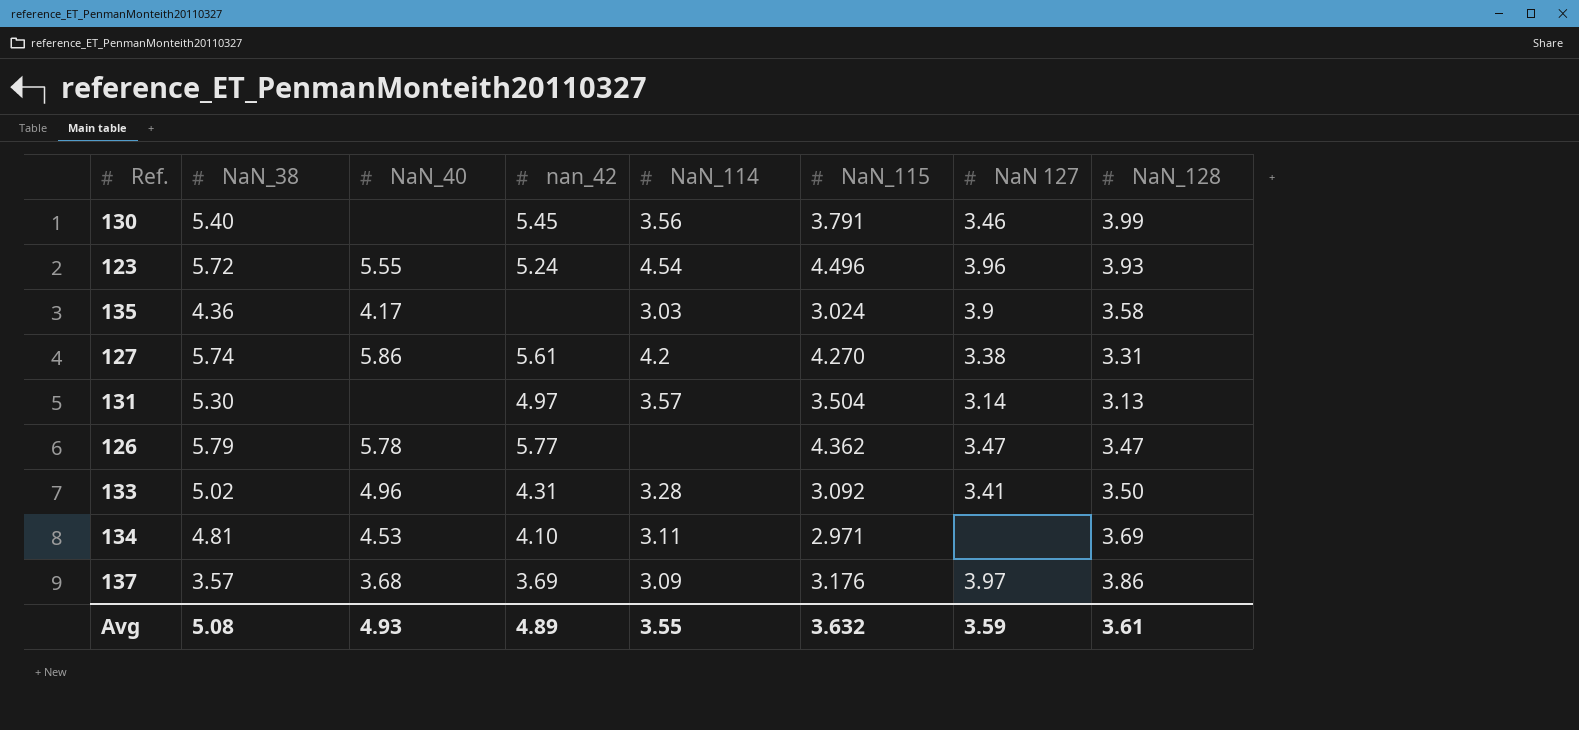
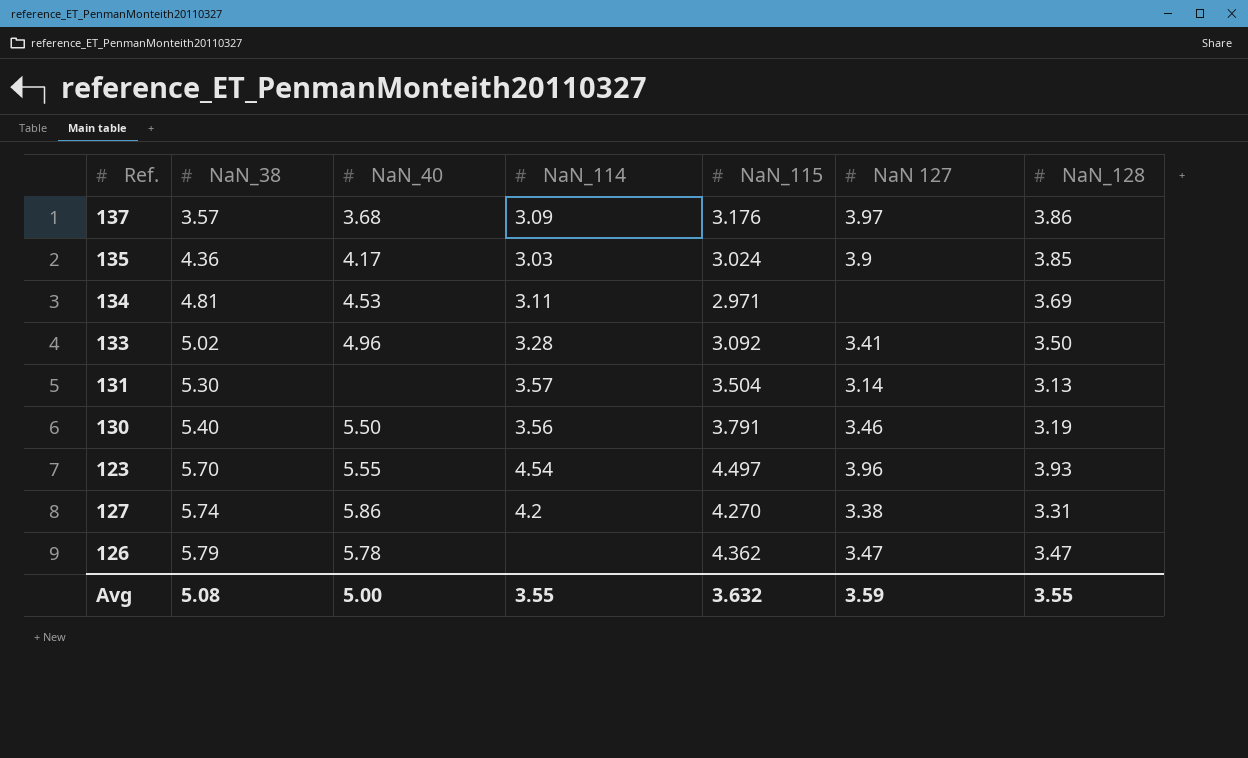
row order: none -> NaN_38 ascending
column nan_42 | position: 4 -> none
135 | NaN_128: 3.58 -> 3.85
130 | NaN_40: none -> 5.50
130 | NaN_128: 3.99 -> 3.19
123 | NaN_38: 5.72 -> 5.70
123 | NaN_115: 4.496 -> 4.497
Avg | NaN_40: 4.93 -> 5.00
Avg | NaN_128: 3.61 -> 3.55

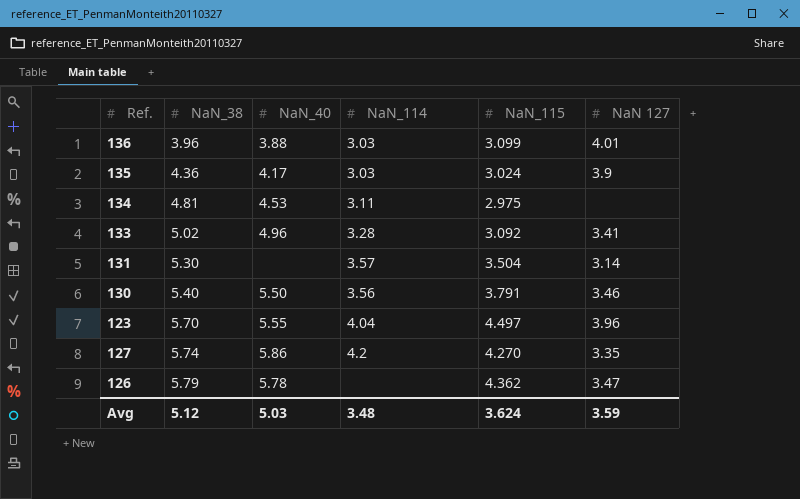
column NaN_128 | position: 7 -> none
row 137: 3.57 | 3.68 | 3.09 | 3.176 | 3.97 | 3.86 -> none
row 136: none -> 3.96 | 3.88 | 3.03 | 3.099 | 4.01
134 | NaN_115: 2.971 -> 2.975
123 | NaN_114: 4.54 -> 4.04
127 | NaN 127: 3.38 -> 3.35
Avg | NaN_38: 5.08 -> 5.12
Avg | NaN_40: 5.00 -> 5.03
Avg | NaN_114: 3.55 -> 3.48
Avg | NaN_115: 3.632 -> 3.624

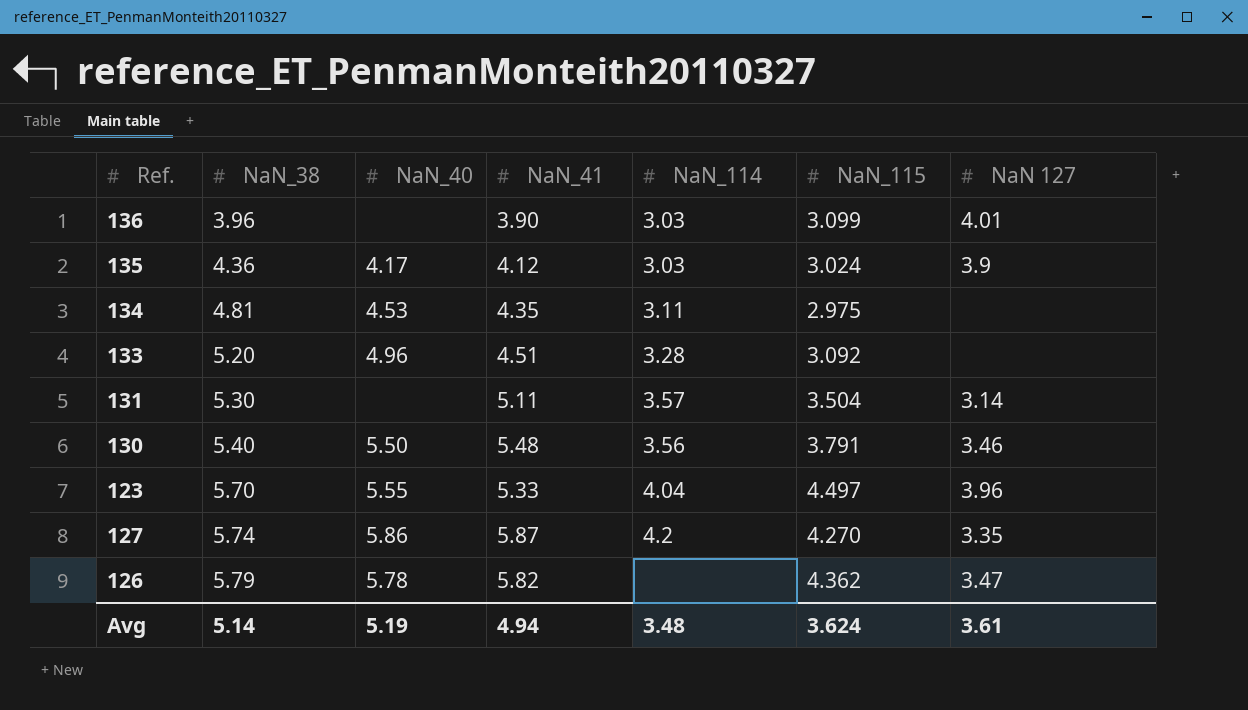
column NaN_41 | position: none -> 4
136 | NaN_40: 3.88 -> none
133 | NaN_38: 5.02 -> 5.20
133 | NaN 127: 3.41 -> none
Avg | NaN_38: 5.12 -> 5.14
Avg | NaN_40: 5.03 -> 5.19
Avg | NaN 127: 3.59 -> 3.61

